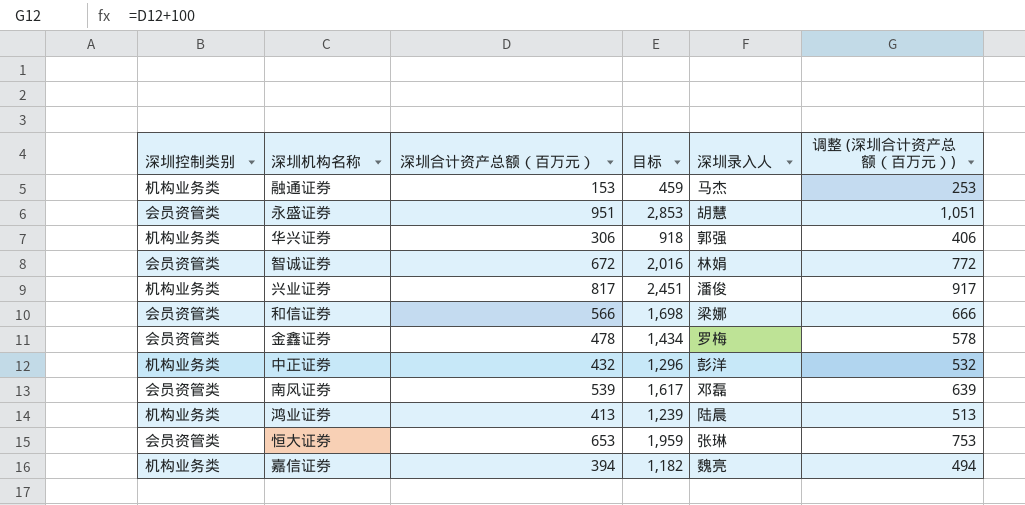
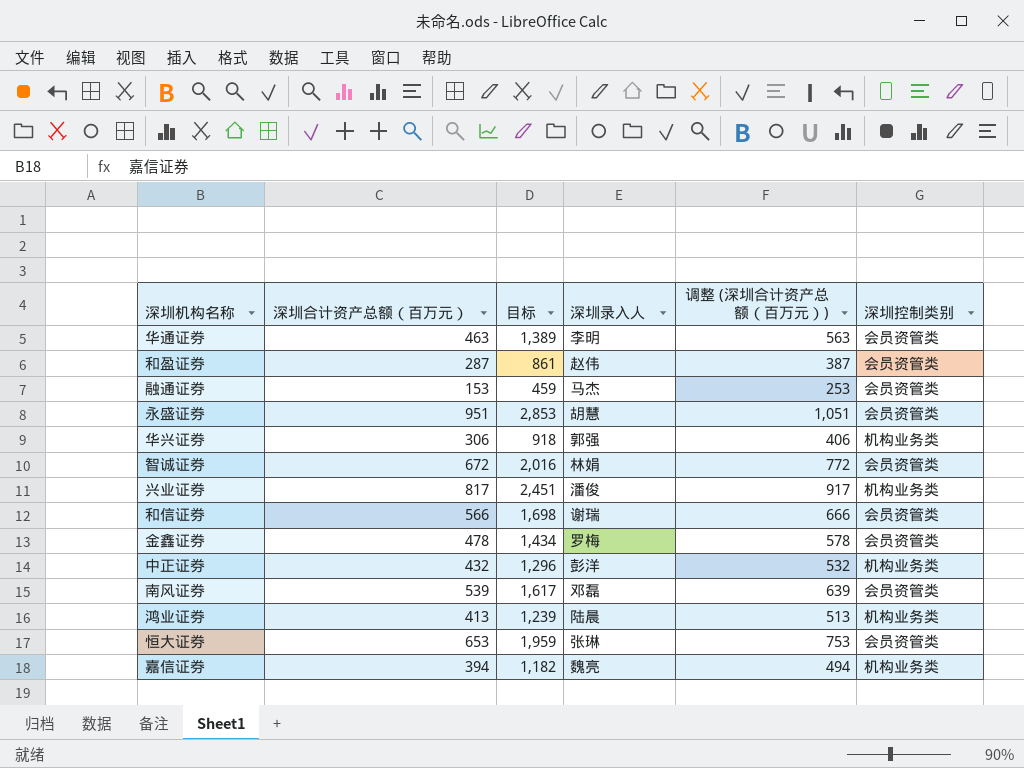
column 深圳控制类别 | position: 1 -> 6
row 华通证券: none -> 463 | 1,389 | 李明 | 563 | 会员资管类
row 和盈证券: none -> 287 | 861 | 赵伟 | 387 | 会员资管类
融通证券 | 深圳控制类别: 机构业务类 -> 会员资管类
和信证券 | 深圳录入人: 梁娜 -> 谢瑞

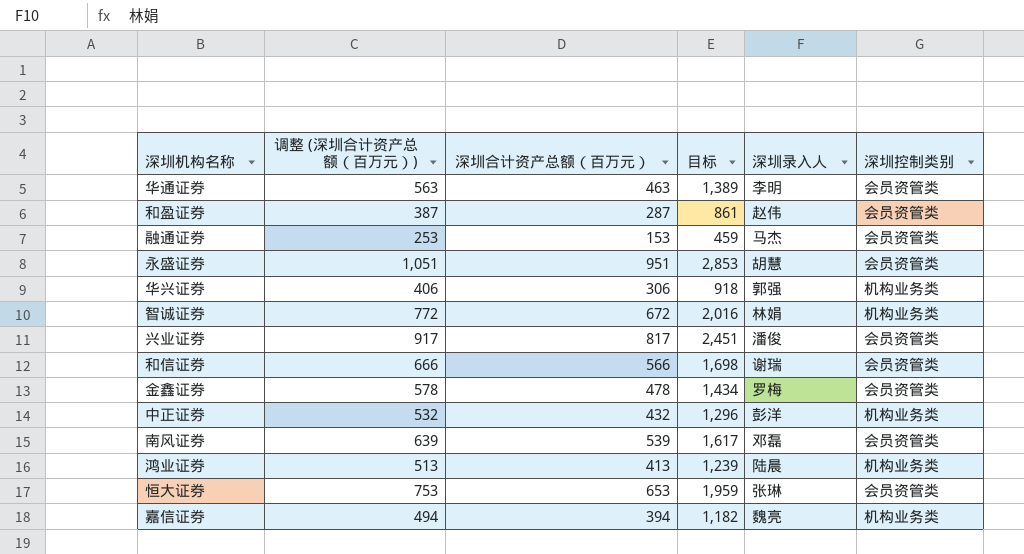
column 调整 (深圳合计资产总额（百万元）) | position: 5 -> 2
智诚证券 | 深圳控制类别: 会员资管类 -> 机构业务类
兴业证券 | 深圳控制类别: 机构业务类 -> 会员资管类

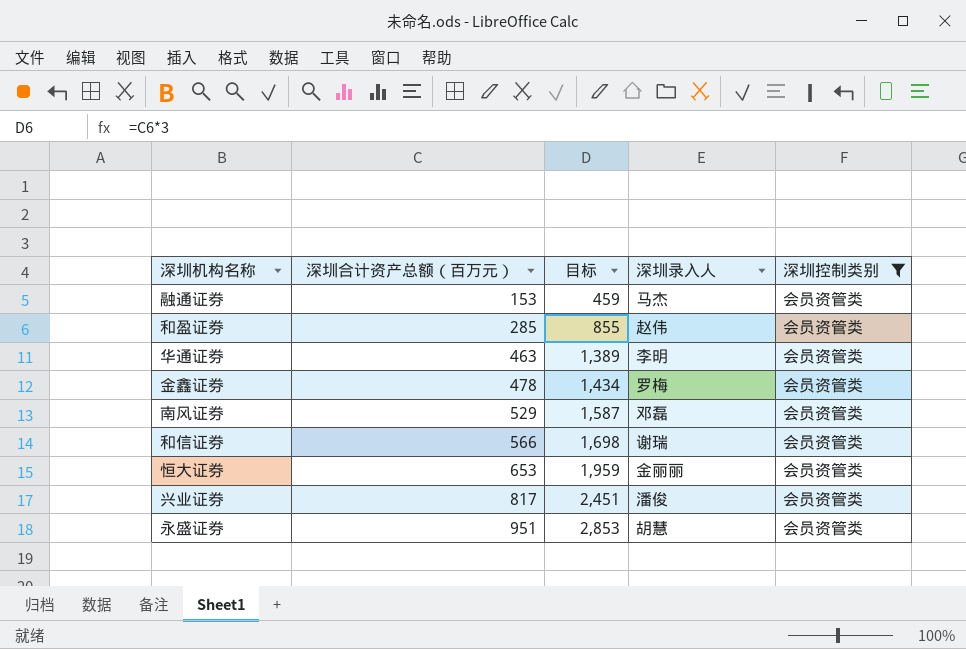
filter: none -> 深圳控制类别 = 会员资管类
row order: none -> 深圳合计资产总额（百万元） ascending
column 调整 (深圳合计资产总额（百万元）) | formula: [深圳合计资产总额（百万元）] + 100 -> none
和盈证券 | 深圳合计资产总额（百万元）: 287 -> 285
和盈证券 | 目标: 861 -> 855
南风证券 | 深圳合计资产总额（百万元）: 539 -> 529
南风证券 | 目标: 1,617 -> 1,587
恒大证券 | 深圳录入人: 张琳 -> 金丽丽

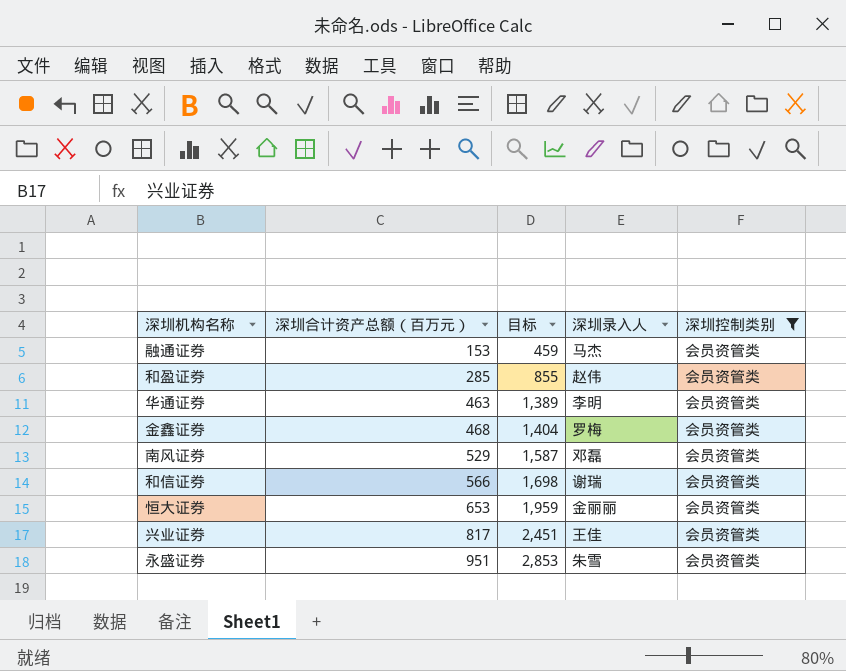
金鑫证券 | 深圳合计资产总额（百万元）: 478 -> 468
金鑫证券 | 目标: 1,434 -> 1,404
兴业证券 | 深圳录入人: 潘俊 -> 王佳
永盛证券 | 深圳录入人: 胡慧 -> 朱雪

